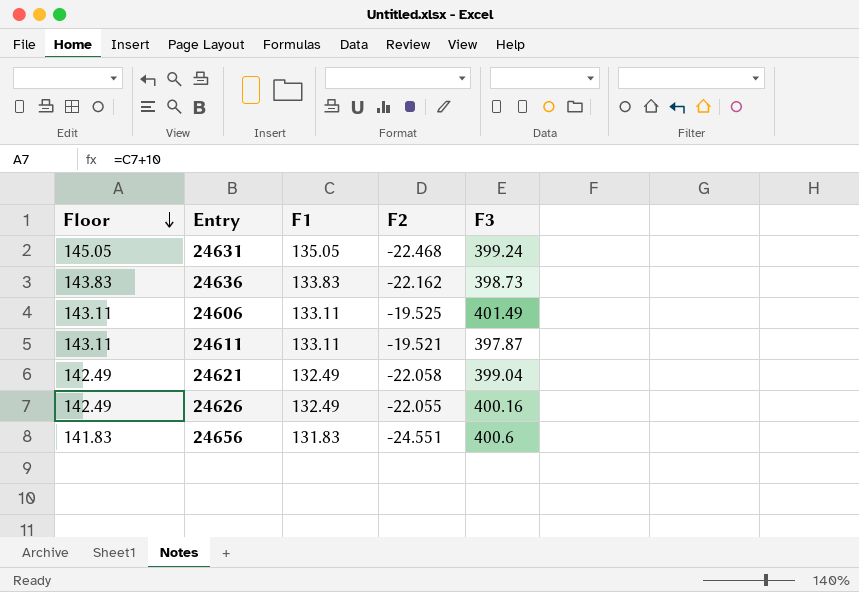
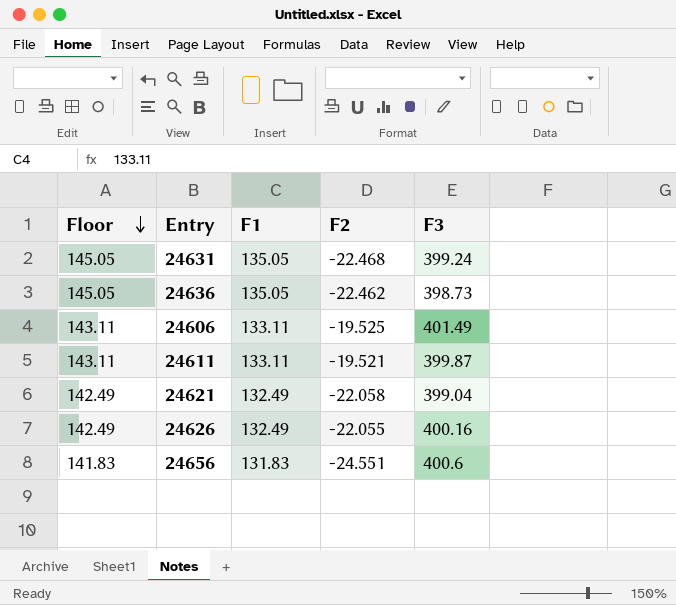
24636 | Floor: 143.83 -> 145.05
24636 | F1: 133.83 -> 135.05
24636 | F2: -22.162 -> -22.462
24611 | F3: 397.87 -> 399.87

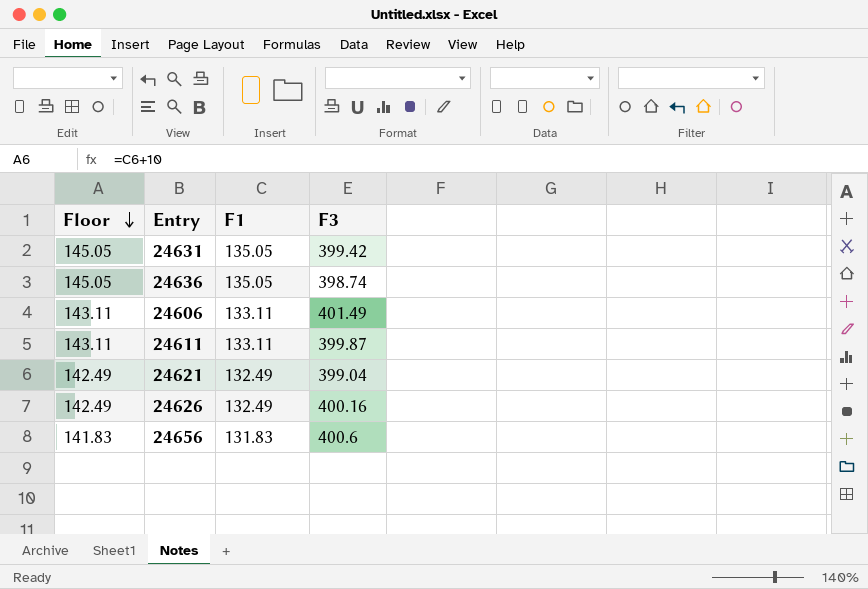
column F2 | position: 4 -> none
24631 | F3: 399.24 -> 399.42
24636 | F3: 398.73 -> 398.74

